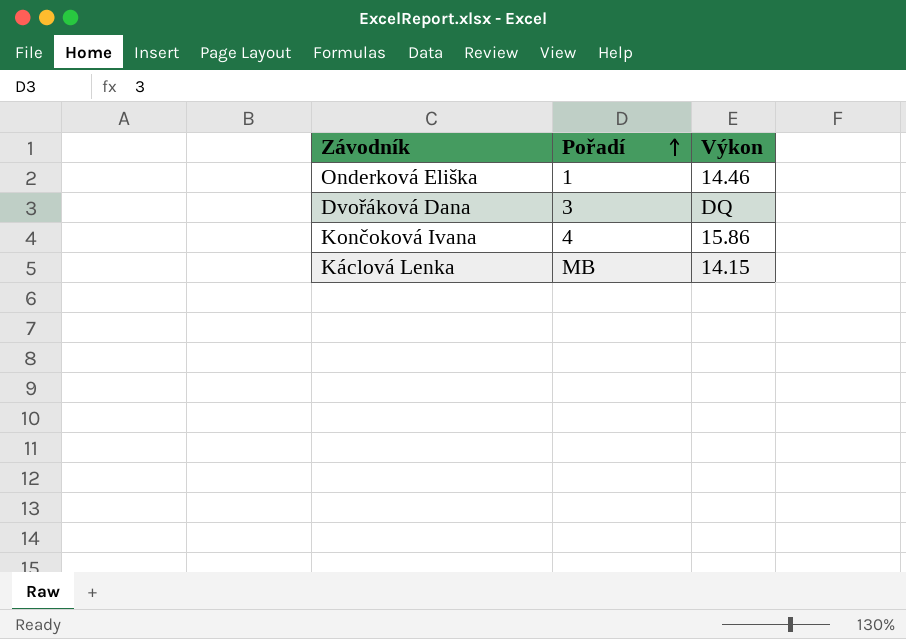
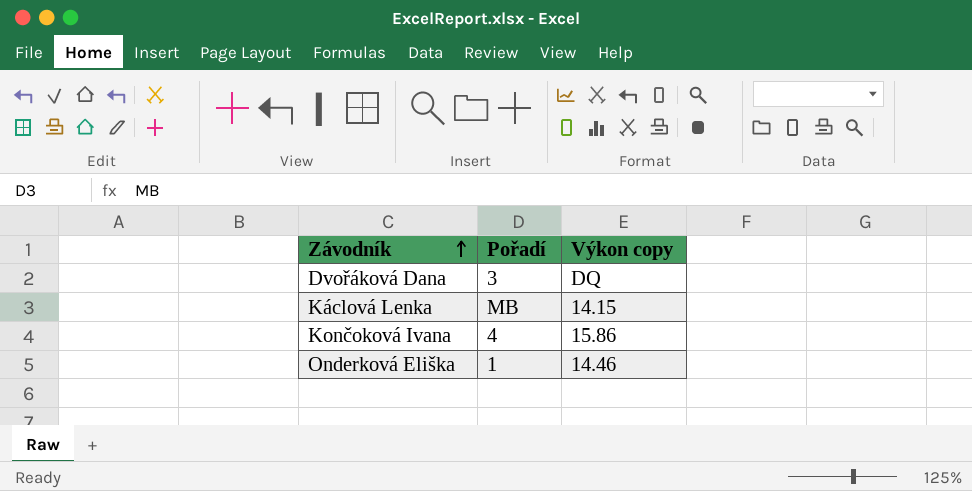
row order: Pořadí ascending -> Závodník ascending
column name: Výkon -> Výkon copy

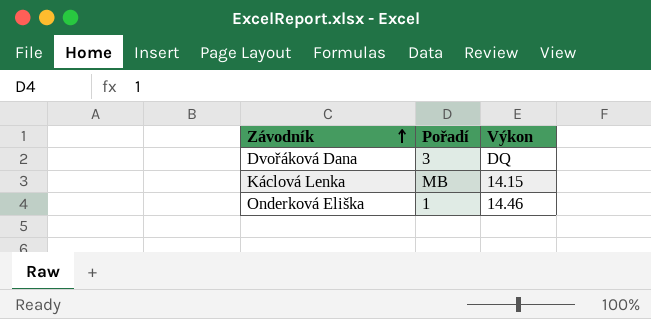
column name: Výkon copy -> Výkon
row Končoková Ivana: 4 | 15.86 -> none

